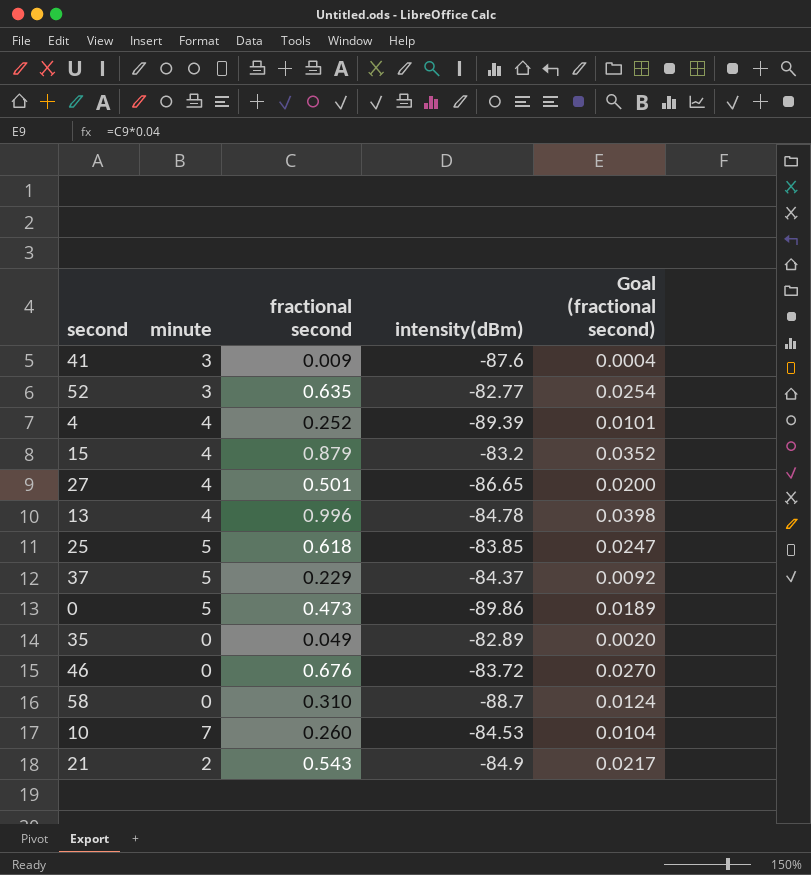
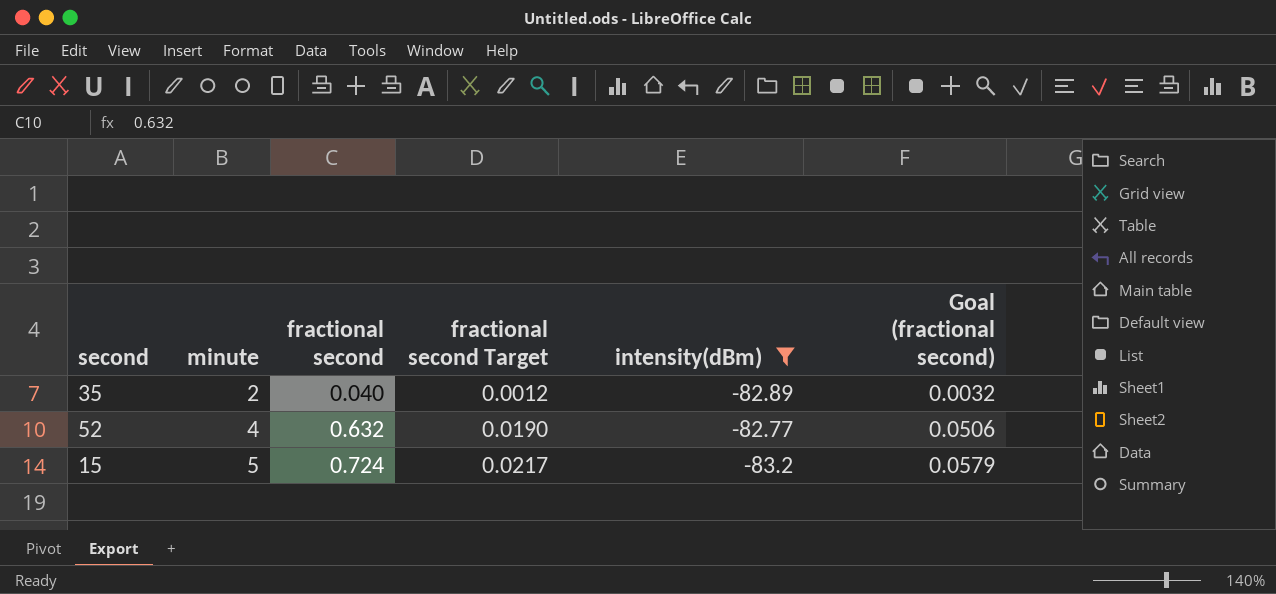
filter: none -> intensity(dBm) >= -83.2
row order: none -> minute ascending
column fractional second Target | formula: none -> [fractional second] * 0.03
column Goal (fractional second) | formula: [fractional second] * 0.04 -> [fractional second] * 0.08
35 | minute: 0 -> 2
35 | fractional second: 0.049 -> 0.040
52 | minute: 3 -> 4
52 | fractional second: 0.635 -> 0.632
15 | minute: 4 -> 5
15 | fractional second: 0.879 -> 0.724

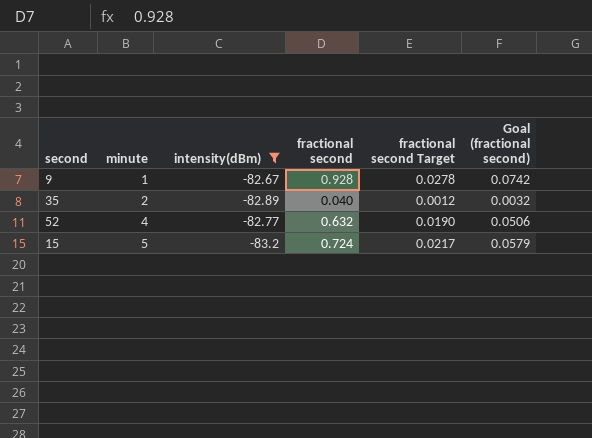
column intensity(dBm) | position: 5 -> 3
row 9: none -> 1 | -82.67 | 0.928 | 0.0278 | 0.0742

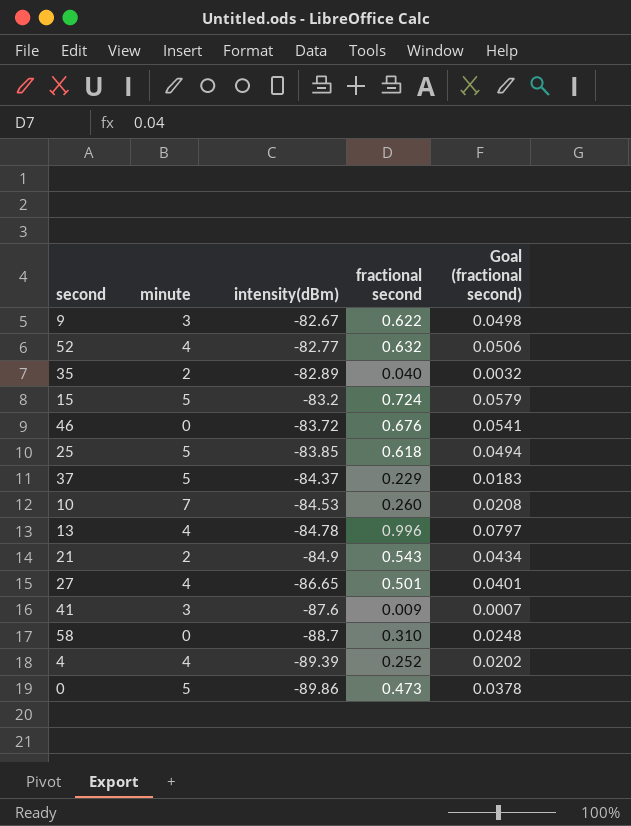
filter: intensity(dBm) >= -83.2 -> none
row order: minute ascending -> intensity(dBm) descending
column fractional second Target | formula: [fractional second] * 0.03 -> none
9 | minute: 1 -> 3
9 | fractional second: 0.928 -> 0.622
9 | Goal (fractional second): 0.0742 -> 0.0498

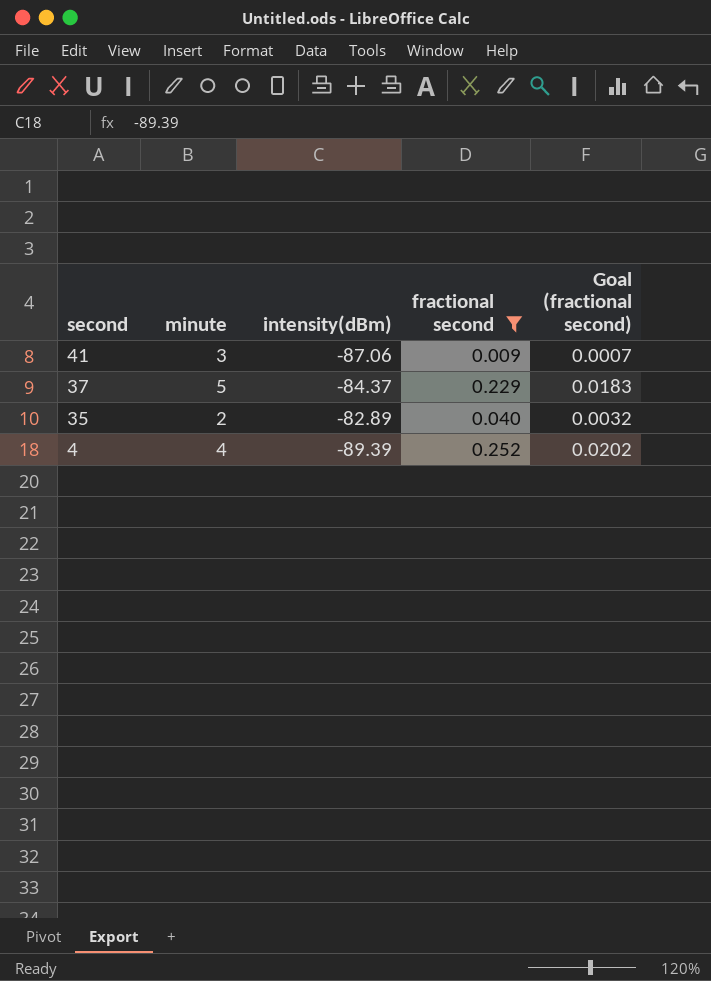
filter: none -> fractional second <= 0.252
row order: intensity(dBm) descending -> second descending
41 | intensity(dBm): -87.6 -> -87.06

